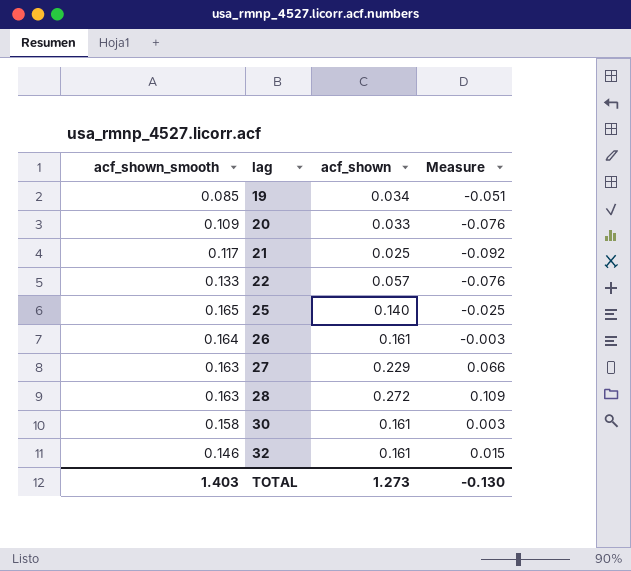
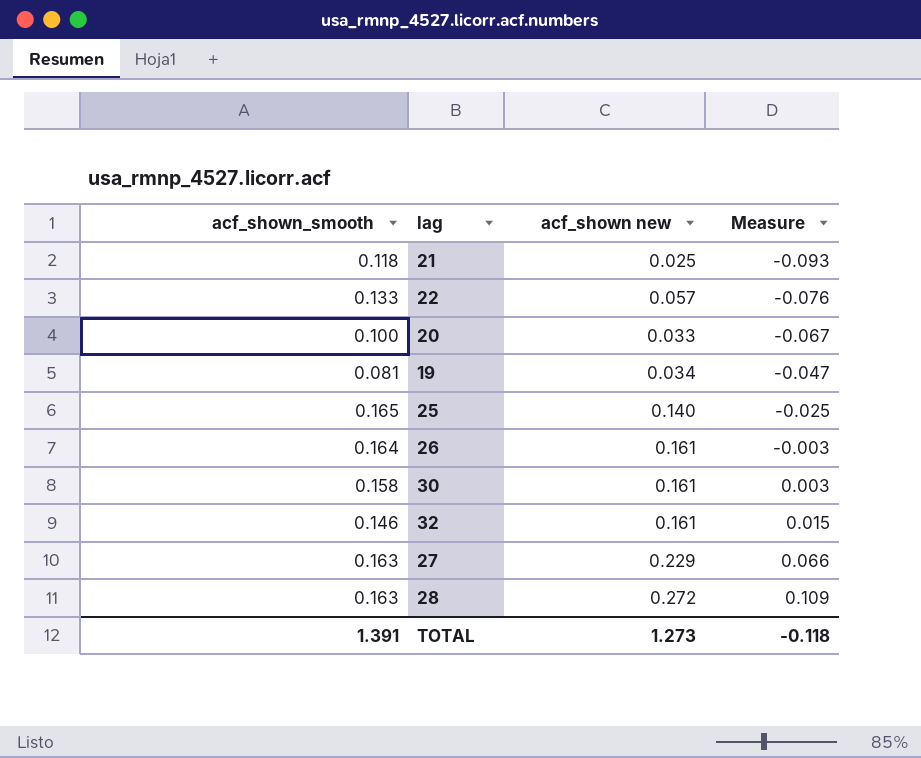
row order: lag ascending -> Measure ascending
column name: acf_shown -> acf_shown new
21 | acf_shown_smooth: 0.117 -> 0.118
21 | Measure: -0.092 -> -0.093
20 | acf_shown_smooth: 0.109 -> 0.100
20 | Measure: -0.076 -> -0.067
19 | acf_shown_smooth: 0.085 -> 0.081
19 | Measure: -0.051 -> -0.047
TOTAL | acf_shown_smooth: 1.403 -> 1.391
TOTAL | Measure: -0.130 -> -0.118

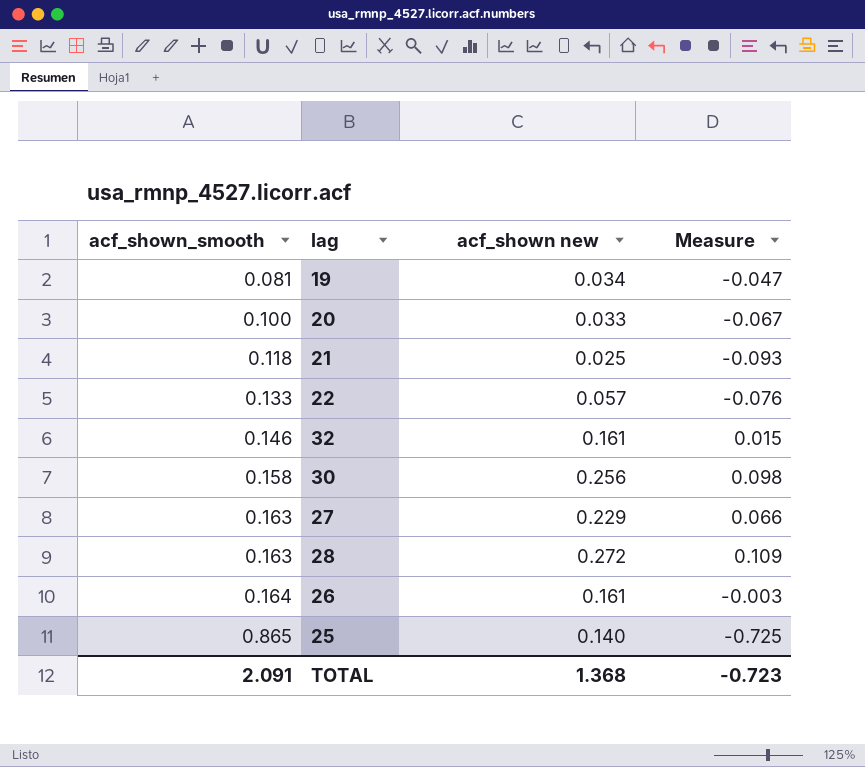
row order: Measure ascending -> acf_shown_smooth ascending
30 | acf_shown new: 0.161 -> 0.256
30 | Measure: 0.003 -> 0.098
25 | acf_shown_smooth: 0.165 -> 0.865
25 | Measure: -0.025 -> -0.725
TOTAL | acf_shown_smooth: 1.391 -> 2.091
TOTAL | acf_shown new: 1.273 -> 1.368
TOTAL | Measure: -0.118 -> -0.723

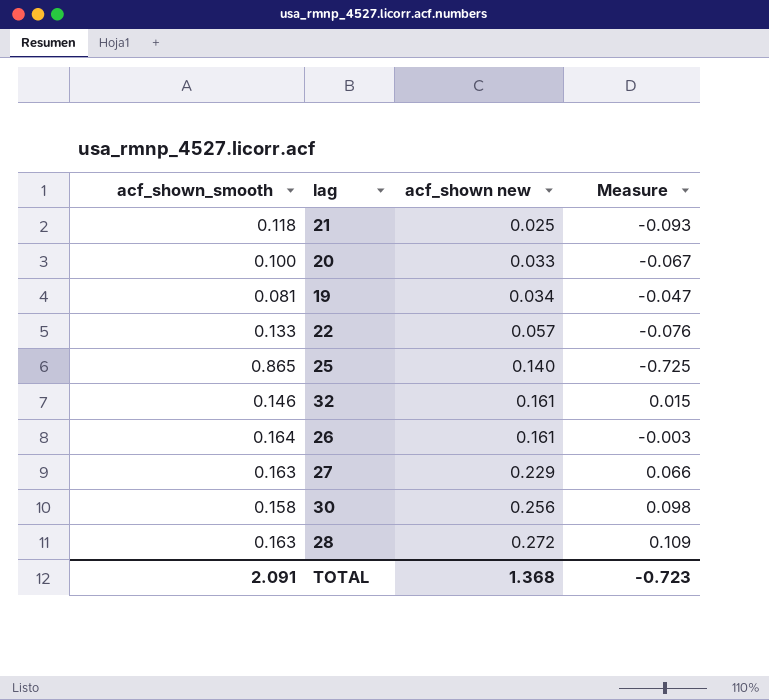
row order: acf_shown_smooth ascending -> acf_shown new ascending

